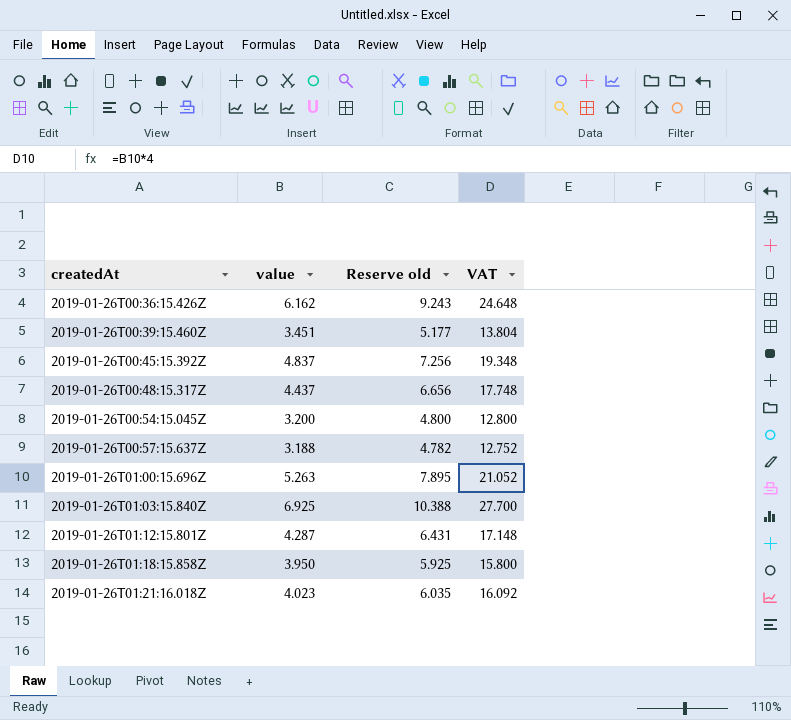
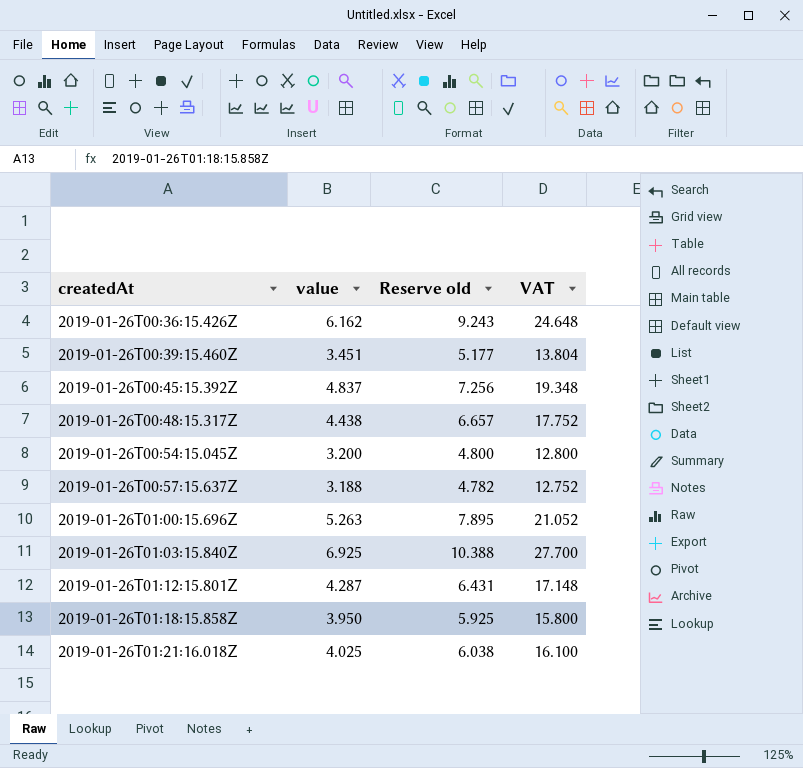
2019-01-26T00:48:15.317Z | value: 4.437 -> 4.438
2019-01-26T00:48:15.317Z | Reserve old: 6.656 -> 6.657
2019-01-26T00:48:15.317Z | VAT: 17.748 -> 17.752
2019-01-26T01:21:16.018Z | value: 4.023 -> 4.025
2019-01-26T01:21:16.018Z | Reserve old: 6.035 -> 6.038
2019-01-26T01:21:16.018Z | VAT: 16.092 -> 16.100

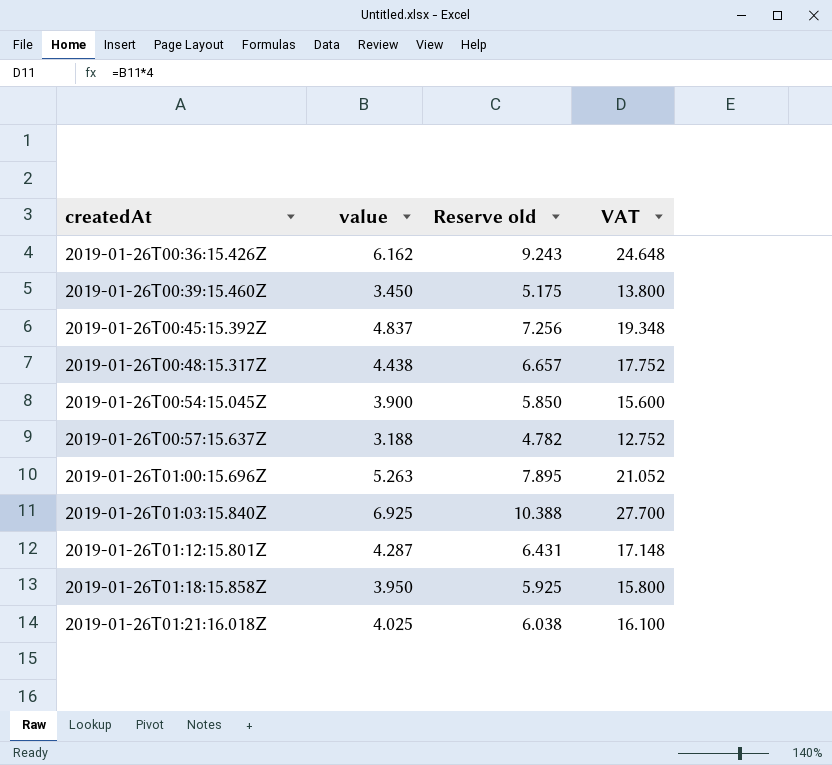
2019-01-26T00:39:15.460Z | value: 3.451 -> 3.450
2019-01-26T00:39:15.460Z | Reserve old: 5.177 -> 5.175
2019-01-26T00:39:15.460Z | VAT: 13.804 -> 13.800
2019-01-26T00:54:15.045Z | value: 3.200 -> 3.900
2019-01-26T00:54:15.045Z | Reserve old: 4.800 -> 5.850
2019-01-26T00:54:15.045Z | VAT: 12.800 -> 15.600

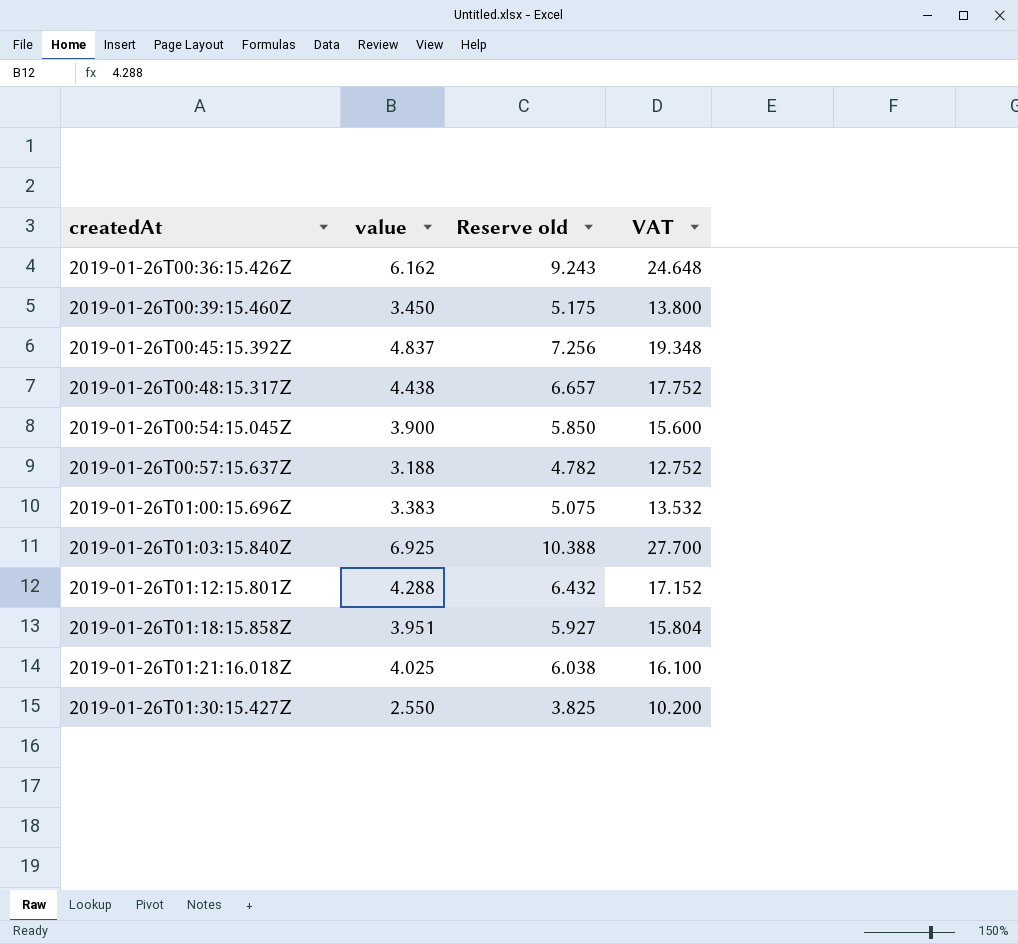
2019-01-26T01:00:15.696Z | value: 5.263 -> 3.383
2019-01-26T01:00:15.696Z | Reserve old: 7.895 -> 5.075
2019-01-26T01:00:15.696Z | VAT: 21.052 -> 13.532
2019-01-26T01:12:15.801Z | value: 4.287 -> 4.288
2019-01-26T01:12:15.801Z | Reserve old: 6.431 -> 6.432
2019-01-26T01:12:15.801Z | VAT: 17.148 -> 17.152
2019-01-26T01:18:15.858Z | value: 3.950 -> 3.951
2019-01-26T01:18:15.858Z | Reserve old: 5.925 -> 5.927
2019-01-26T01:18:15.858Z | VAT: 15.800 -> 15.804
row 2019-01-26T01:30:15.427Z: none -> 2.550 | 3.825 | 10.200

